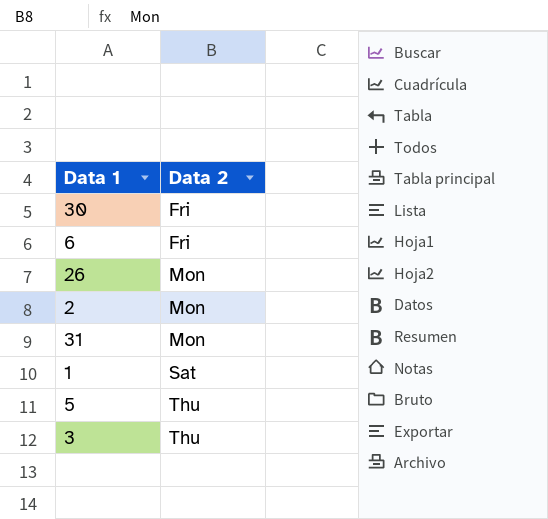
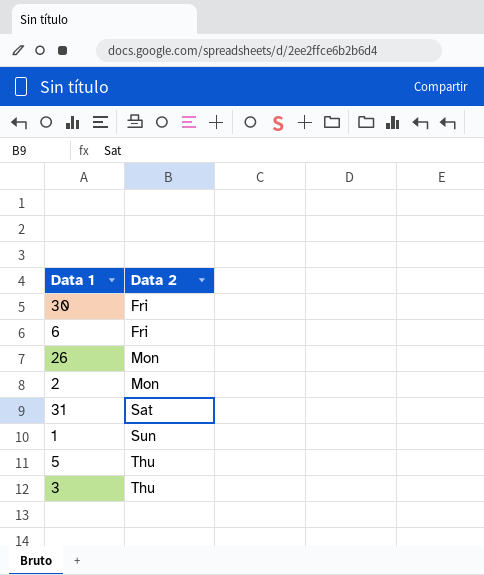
31 | Data 2: Mon -> Sat
1 | Data 2: Sat -> Sun

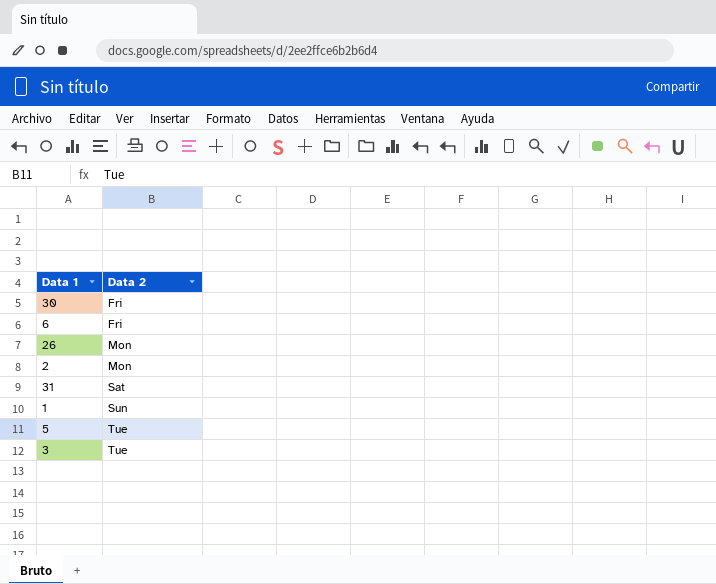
5 | Data 2: Thu -> Tue
3 | Data 2: Thu -> Tue

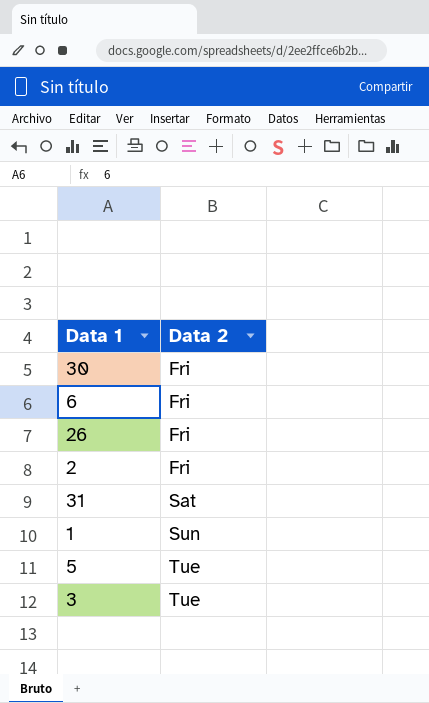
26 | Data 2: Mon -> Fri
2 | Data 2: Mon -> Fri

